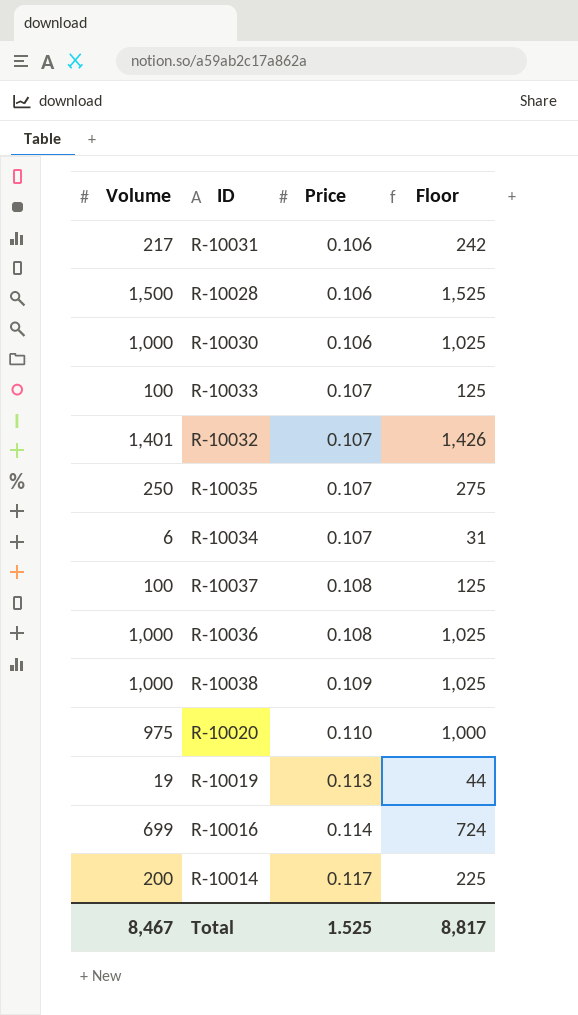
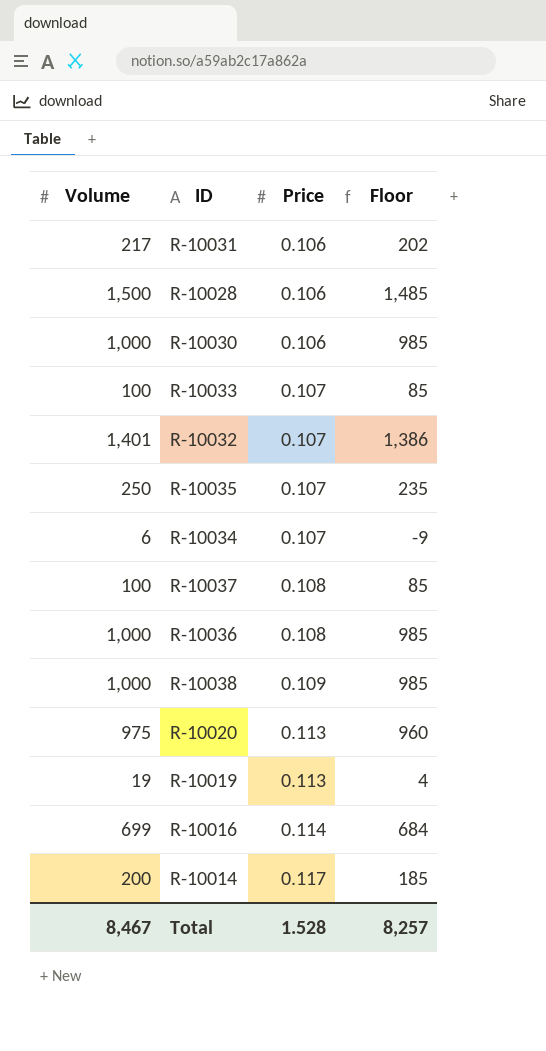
column Floor | formula: [Volume] + 25 -> [Volume] - 15
R-10020 | Price: 0.110 -> 0.113
Total | Price: 1.525 -> 1.528
Total | Floor: 8,817 -> 8,257

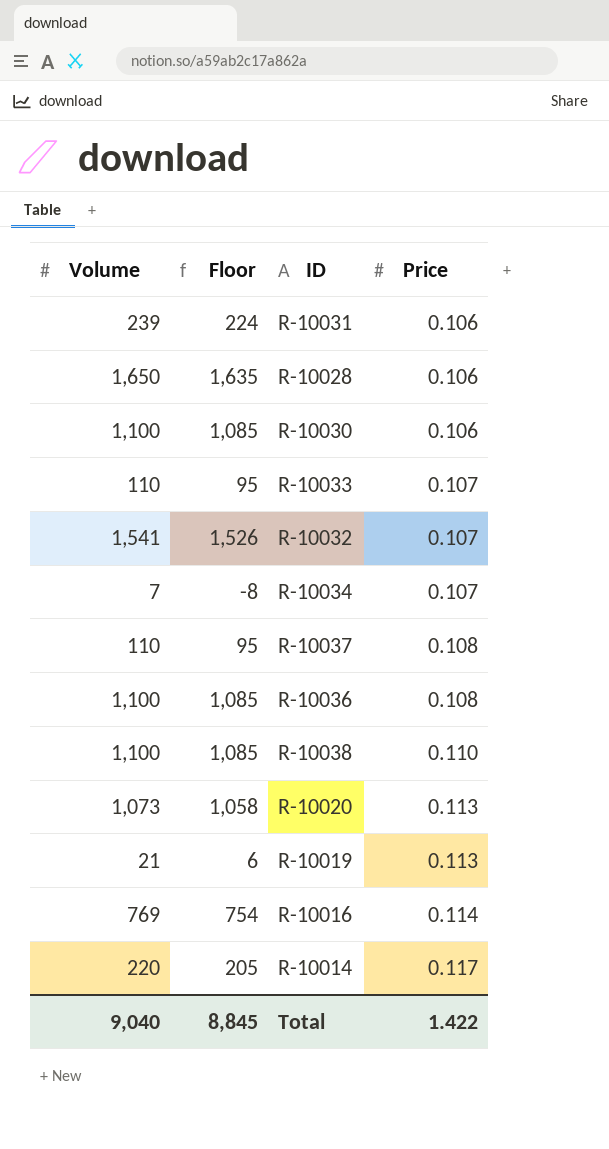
column Floor | position: 4 -> 2
row R-10035: 250 | 0.107 | 235 -> none
R-10031 | Volume: 217 -> 239
R-10031 | Floor: 202 -> 224
R-10028 | Volume: 1,500 -> 1,650
R-10028 | Floor: 1,485 -> 1,635
R-10030 | Volume: 1,000 -> 1,100
R-10030 | Floor: 985 -> 1,085
R-10033 | Volume: 100 -> 110
R-10033 | Floor: 85 -> 95
R-10032 | Volume: 1,401 -> 1,541
R-10032 | Floor: 1,386 -> 1,526
R-10034 | Volume: 6 -> 7
R-10034 | Floor: -9 -> -8
R-10037 | Volume: 100 -> 110
R-10037 | Floor: 85 -> 95
R-10036 | Volume: 1,000 -> 1,100
R-10036 | Floor: 985 -> 1,085
R-10038 | Volume: 1,000 -> 1,100
R-10038 | Floor: 985 -> 1,085
R-10038 | Price: 0.109 -> 0.110
R-10020 | Volume: 975 -> 1,073
R-10020 | Floor: 960 -> 1,058
R-10019 | Volume: 19 -> 21
R-10019 | Floor: 4 -> 6
R-10016 | Volume: 699 -> 769
R-10016 | Floor: 684 -> 754
R-10014 | Volume: 200 -> 220
R-10014 | Floor: 185 -> 205
Total | Volume: 8,467 -> 9,040
Total | Floor: 8,257 -> 8,845
Total | Price: 1.528 -> 1.422

